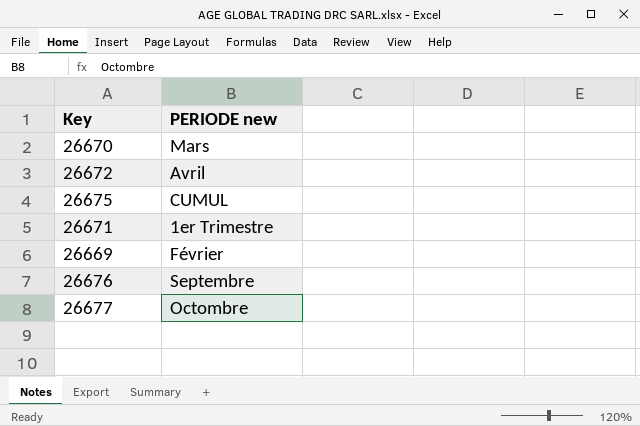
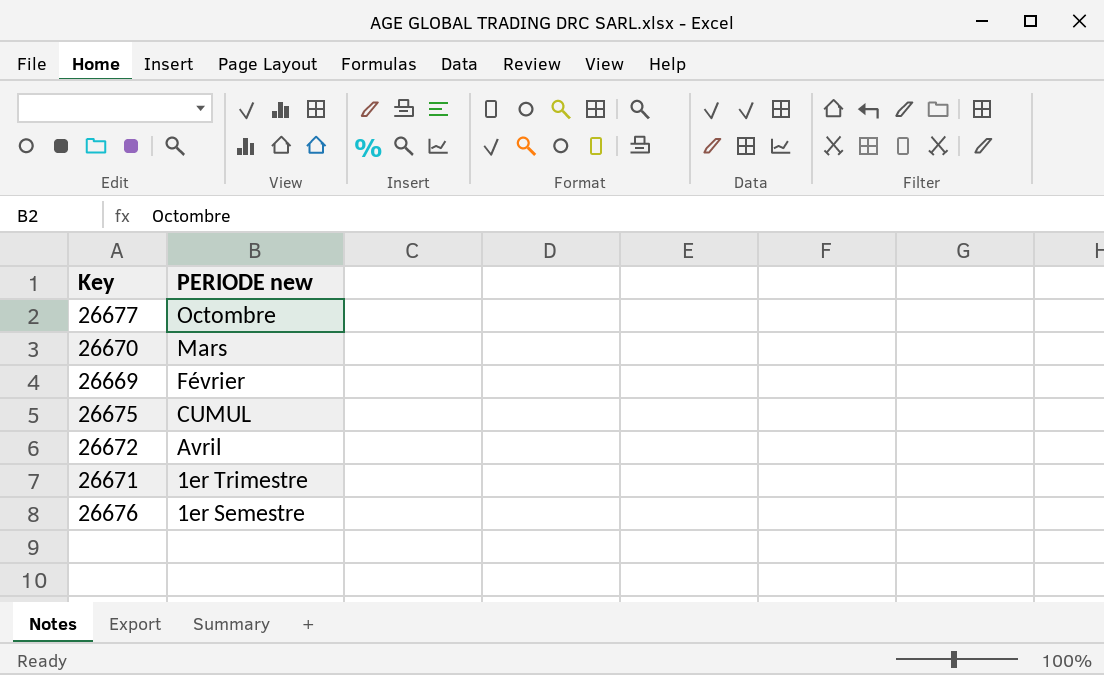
row order: none -> PERIODE new descending
26676 | PERIODE new: Septembre -> 1er Semestre

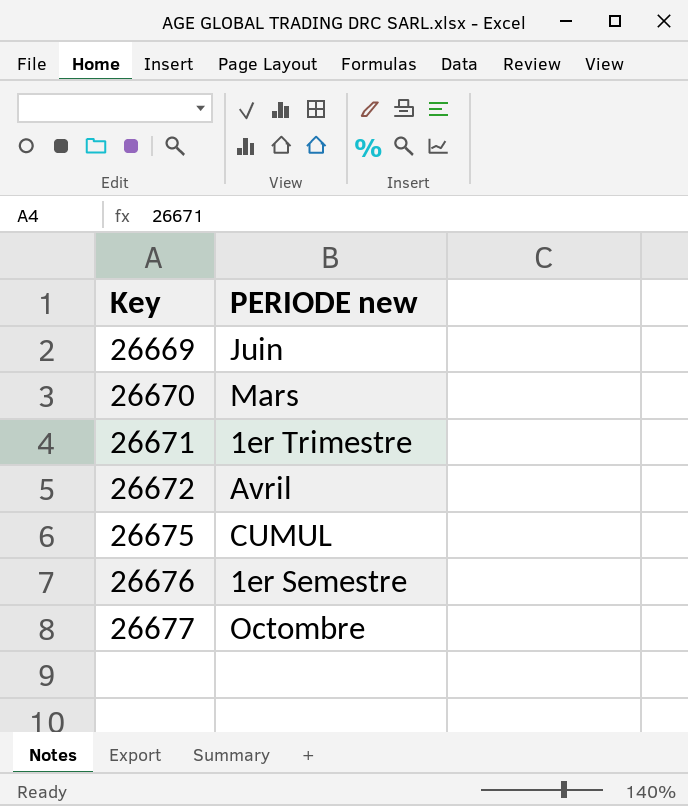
row order: PERIODE new descending -> Key ascending
26669 | PERIODE new: Février -> Juin

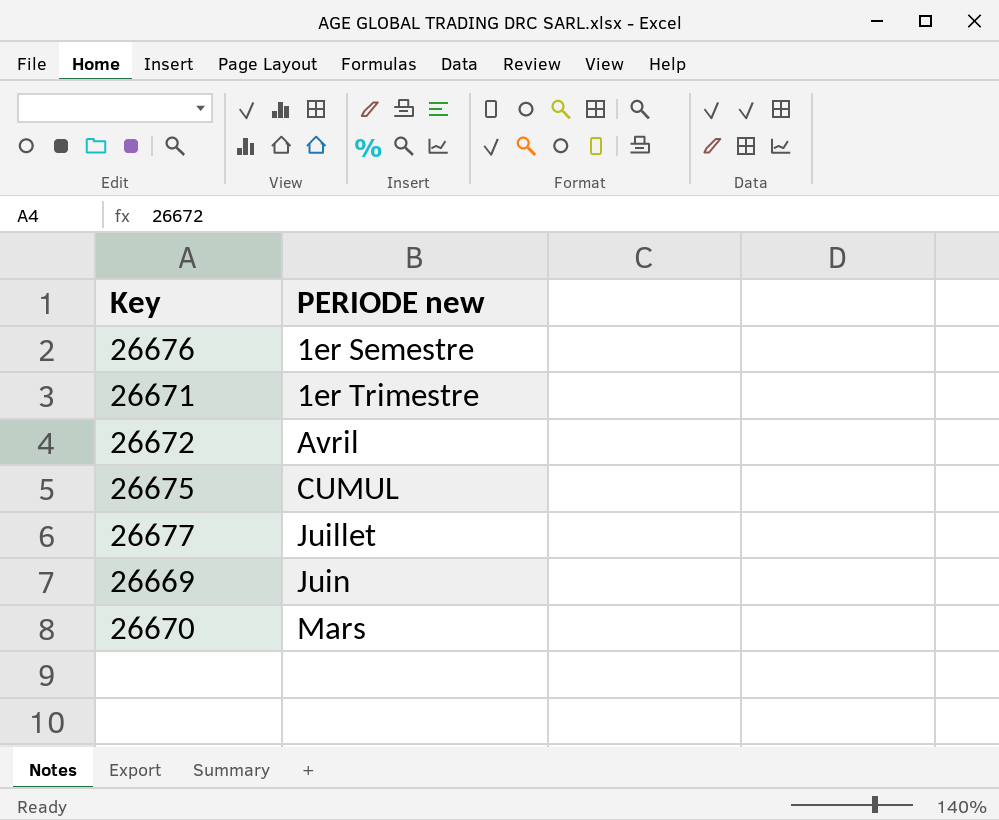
row order: Key ascending -> PERIODE new ascending
26677 | PERIODE new: Octombre -> Juillet

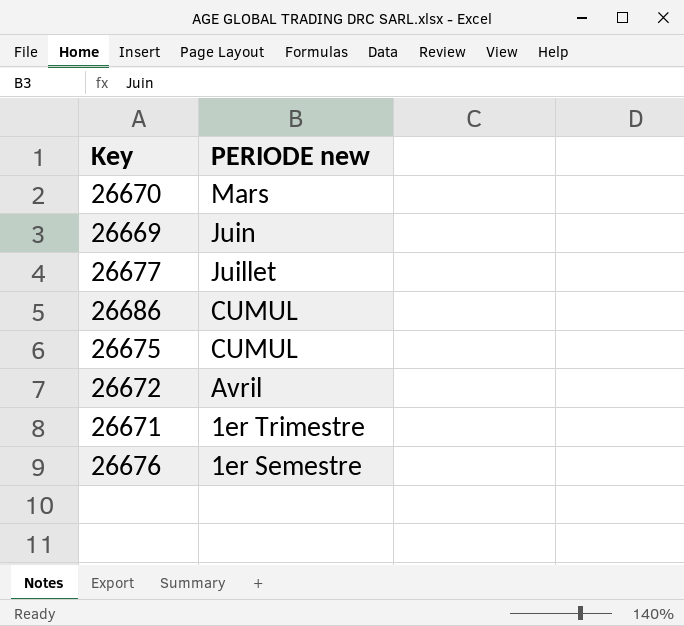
row order: PERIODE new ascending -> PERIODE new descending
row 26686: none -> CUMUL

